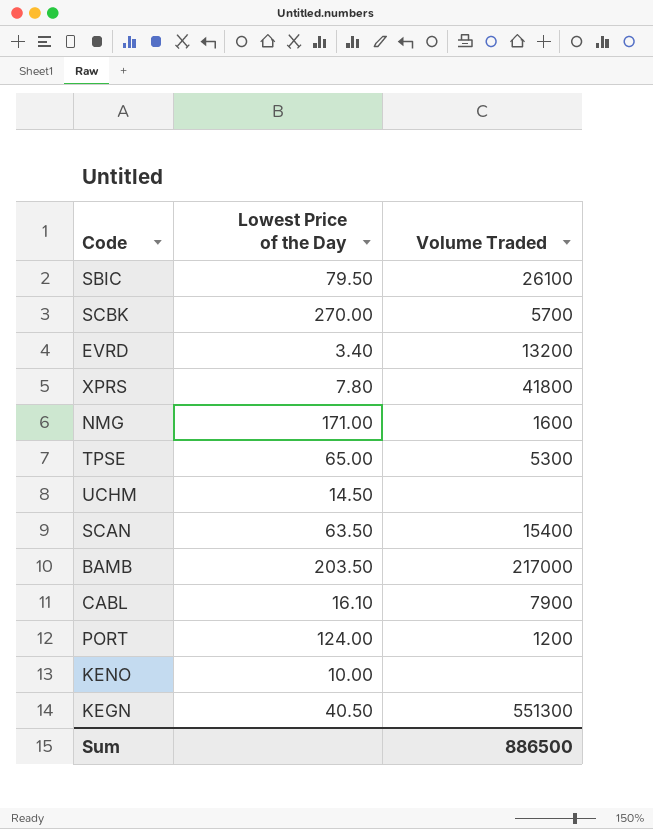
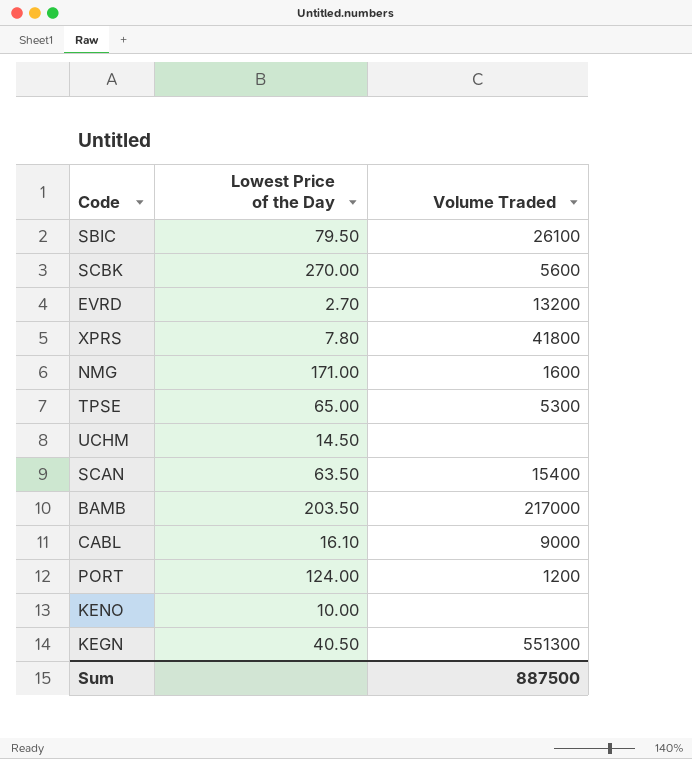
SCBK | Volume Traded: 5700 -> 5600
EVRD | Lowest Price of the Day: 3.40 -> 2.70
CABL | Volume Traded: 7900 -> 9000
Sum | Volume Traded: 886500 -> 887500

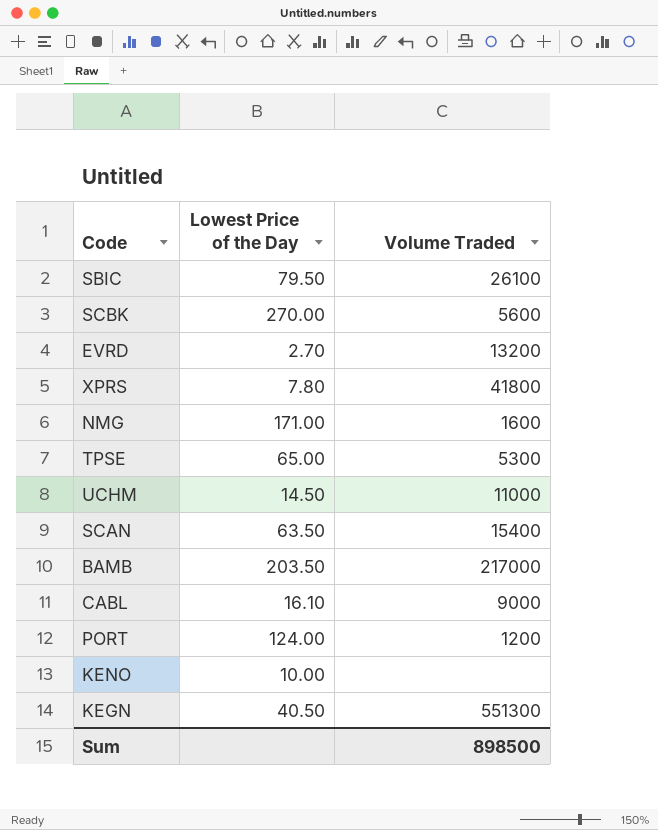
UCHM | Volume Traded: none -> 11000
Sum | Volume Traded: 887500 -> 898500

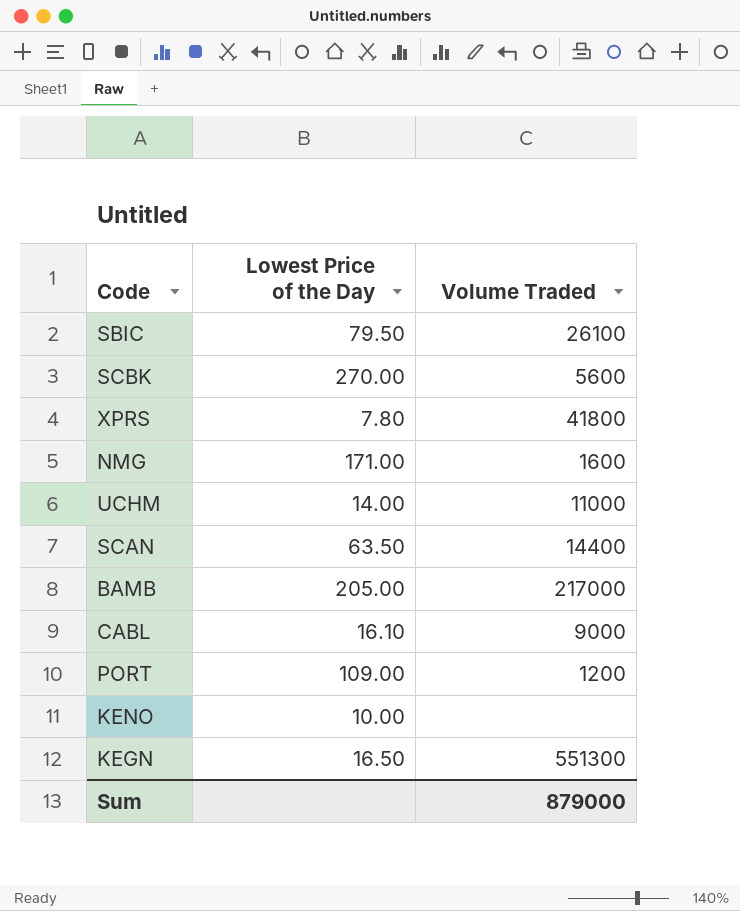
row EVRD: 2.70 | 13200 -> none
row TPSE: 65.00 | 5300 -> none
UCHM | Lowest Price of the Day: 14.50 -> 14.00
SCAN | Volume Traded: 15400 -> 14400
BAMB | Lowest Price of the Day: 203.50 -> 205.00
PORT | Lowest Price of the Day: 124.00 -> 109.00
KEGN | Lowest Price of the Day: 40.50 -> 16.50
Sum | Volume Traded: 898500 -> 879000

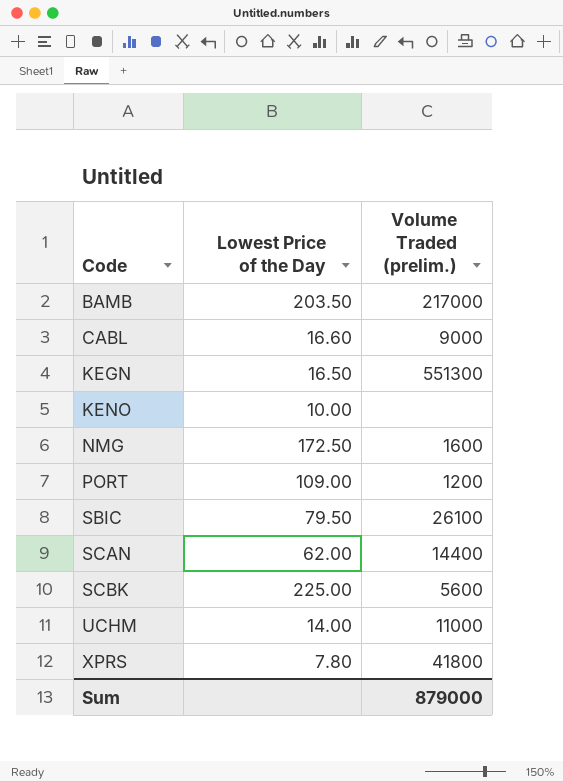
row order: none -> Code ascending
column name: Volume Traded -> Volume Traded (prelim.)
BAMB | Lowest Price of the Day: 205.00 -> 203.50
CABL | Lowest Price of the Day: 16.10 -> 16.60
NMG | Lowest Price of the Day: 171.00 -> 172.50
SCAN | Lowest Price of the Day: 63.50 -> 62.00
SCBK | Lowest Price of the Day: 270.00 -> 225.00

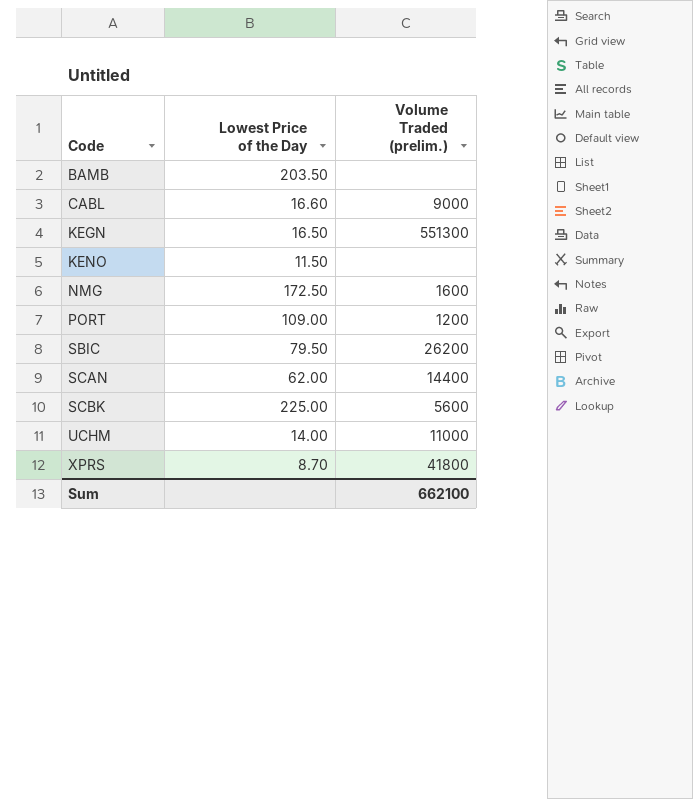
BAMB | Volume Traded (prelim.): 217000 -> none
KENO | Lowest Price of the Day: 10.00 -> 11.50
SBIC | Volume Traded (prelim.): 26100 -> 26200
XPRS | Lowest Price of the Day: 7.80 -> 8.70
Sum | Volume Traded (prelim.): 879000 -> 662100

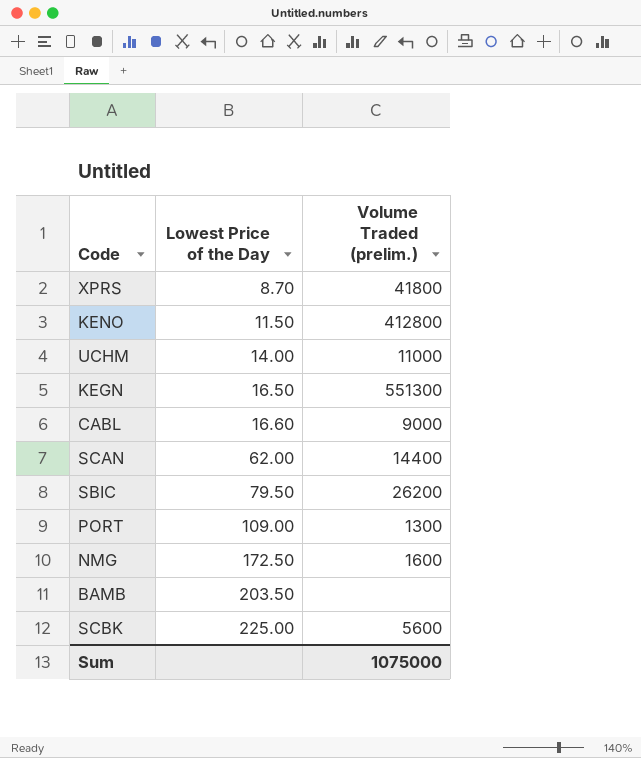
row order: Code ascending -> Lowest Price of the Day ascending
KENO | Volume Traded (prelim.): none -> 412800
PORT | Volume Traded (prelim.): 1200 -> 1300
Sum | Volume Traded (prelim.): 662100 -> 1075000

